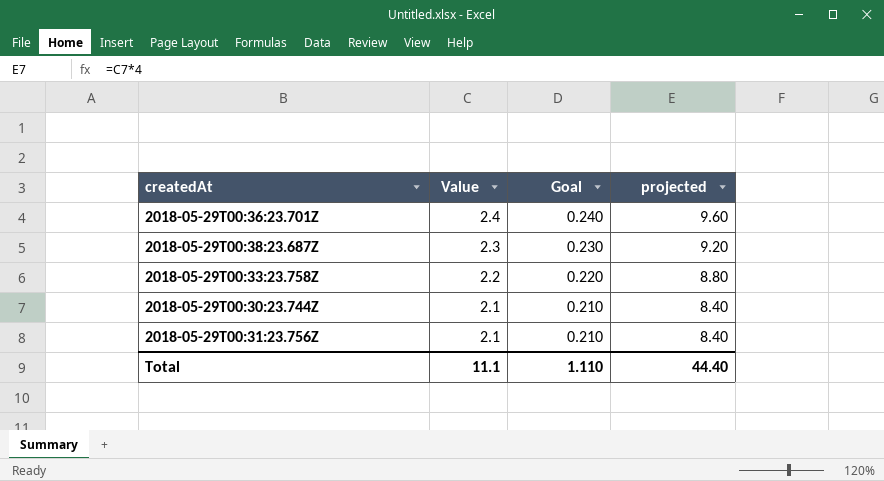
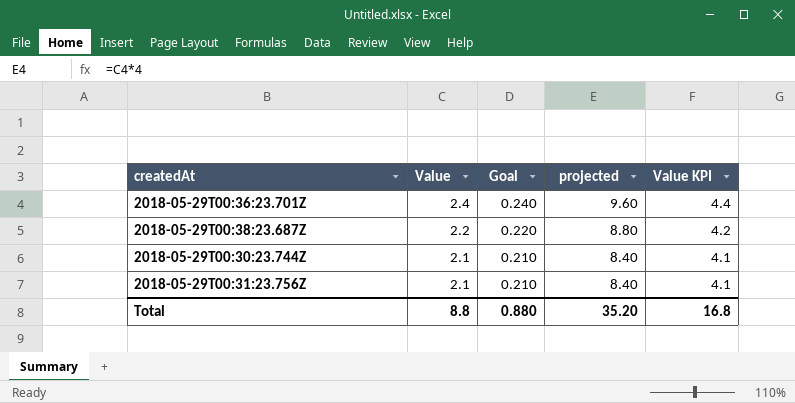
column Value KPI | formula: none -> [Value] + 2
row 2018-05-29T00:33:23.758Z: 2.2 | 0.220 | 8.80 -> none
2018-05-29T00:38:23.687Z | Value: 2.3 -> 2.2
2018-05-29T00:38:23.687Z | Goal: 0.230 -> 0.220
2018-05-29T00:38:23.687Z | projected: 9.20 -> 8.80
Total | Value: 11.1 -> 8.8
Total | Goal: 1.110 -> 0.880
Total | projected: 44.40 -> 35.20

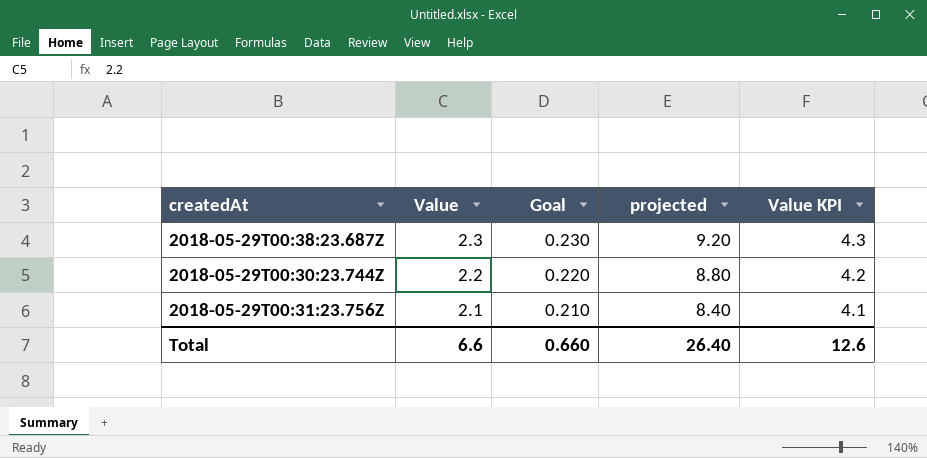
row 2018-05-29T00:36:23.701Z: 2.4 | 0.240 | 9.60 | 4.4 -> none
2018-05-29T00:38:23.687Z | Value: 2.2 -> 2.3
2018-05-29T00:38:23.687Z | Goal: 0.220 -> 0.230
2018-05-29T00:38:23.687Z | projected: 8.80 -> 9.20
2018-05-29T00:38:23.687Z | Value KPI: 4.2 -> 4.3
2018-05-29T00:30:23.744Z | Value: 2.1 -> 2.2
2018-05-29T00:30:23.744Z | Goal: 0.210 -> 0.220
2018-05-29T00:30:23.744Z | projected: 8.40 -> 8.80
2018-05-29T00:30:23.744Z | Value KPI: 4.1 -> 4.2
Total | Value: 8.8 -> 6.6
Total | Goal: 0.880 -> 0.660
Total | projected: 35.20 -> 26.40
Total | Value KPI: 16.8 -> 12.6

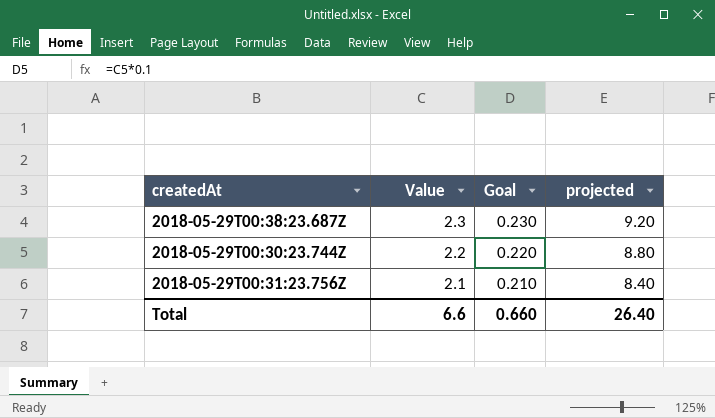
column Value KPI | formula: [Value] + 2 -> none

